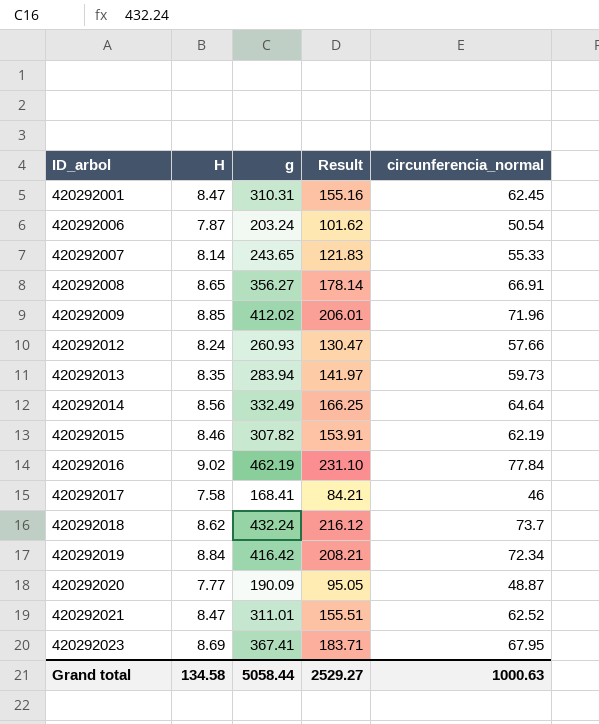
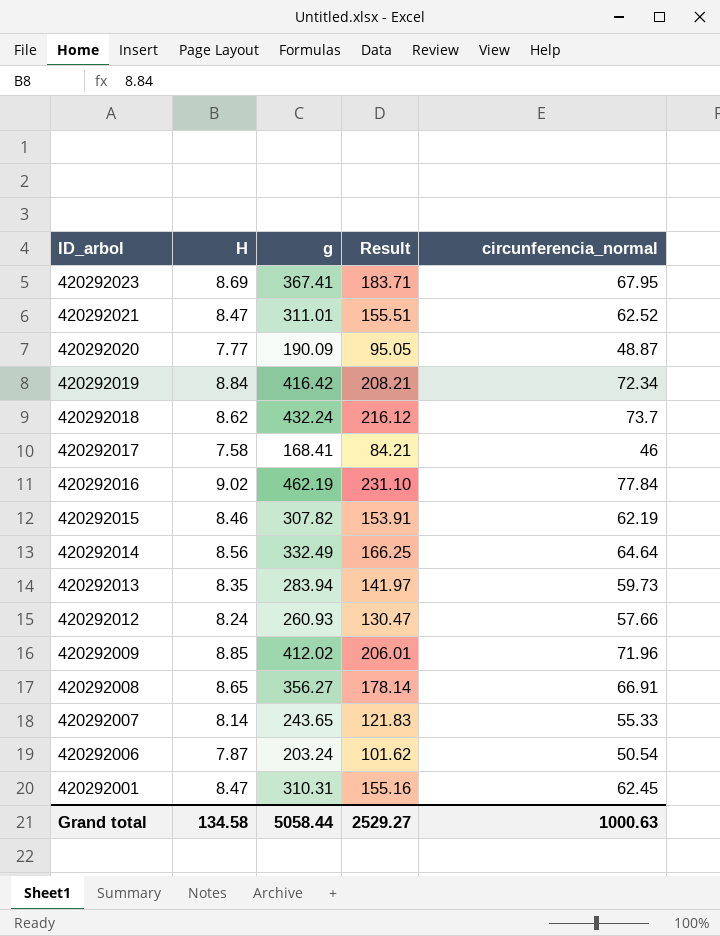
row order: ID_arbol ascending -> ID_arbol descending

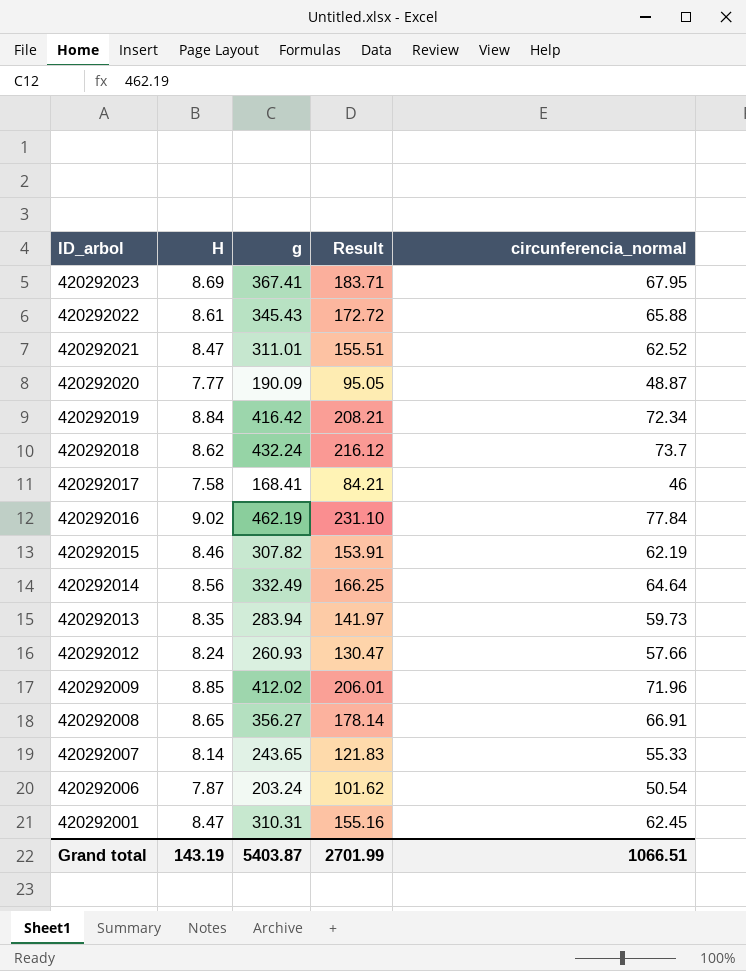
row 420292022: none -> 8.61 | 345.43 | 172.72 | 65.88
Grand total | H: 134.58 -> 143.19
Grand total | g: 5058.44 -> 5403.87
Grand total | Result: 2529.27 -> 2701.99
Grand total | circunferencia_normal: 1000.63 -> 1066.51

